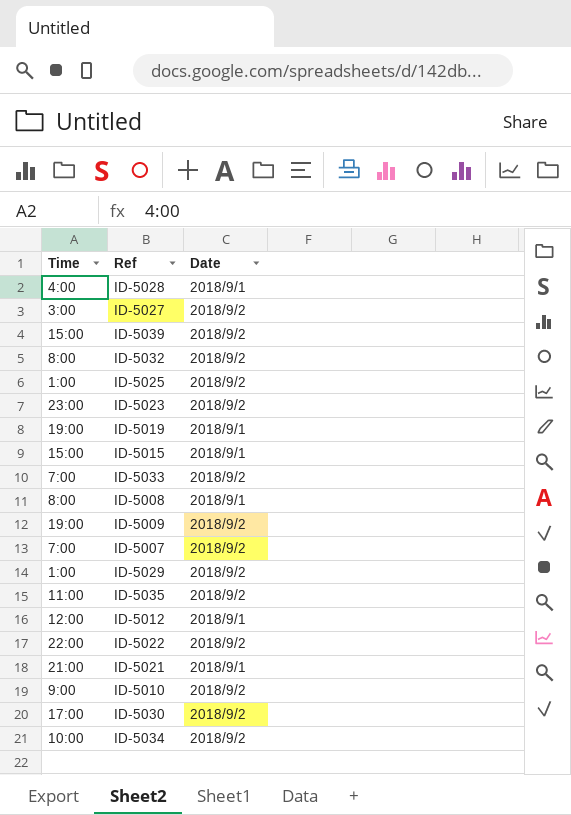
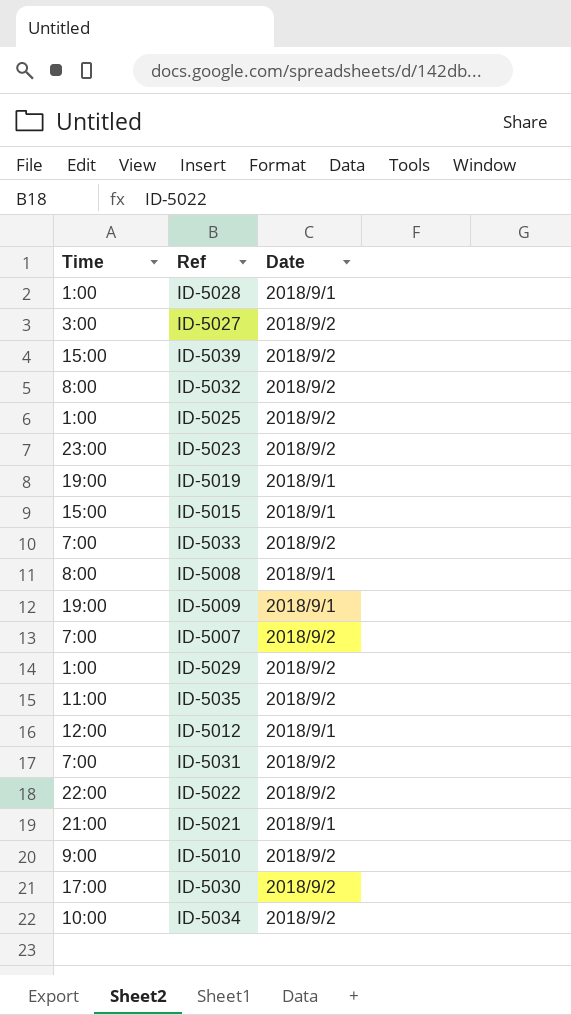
ID-5028 | Time: 4:00 -> 1:00
ID-5009 | Date: 2018/9/2 -> 2018/9/1
row ID-5031: none -> 7:00 | 2018/9/2

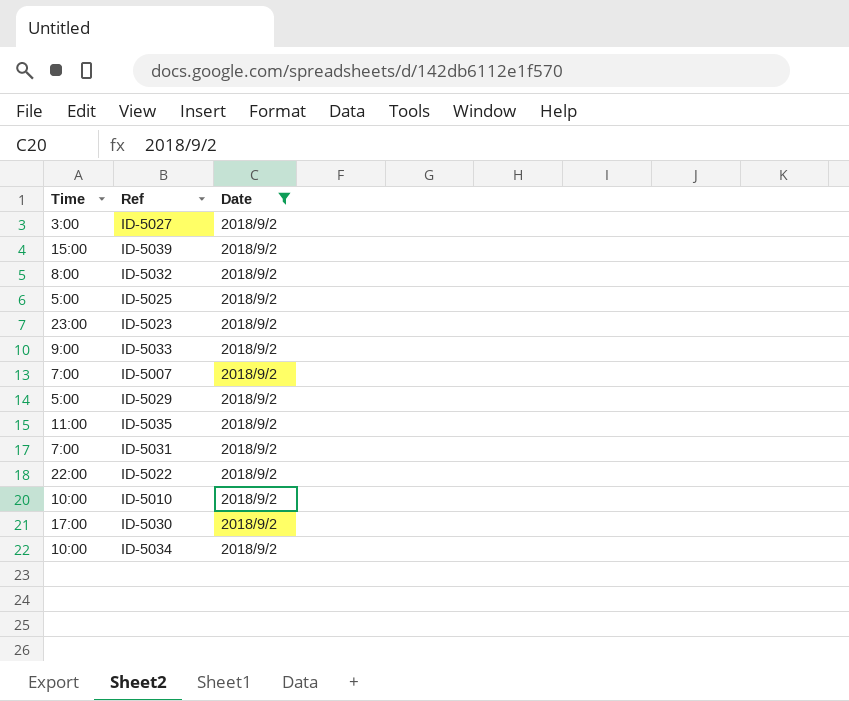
filter: none -> Date = 2018/9/2
ID-5025 | Time: 1:00 -> 5:00
ID-5033 | Time: 7:00 -> 9:00
ID-5029 | Time: 1:00 -> 5:00
ID-5010 | Time: 9:00 -> 10:00

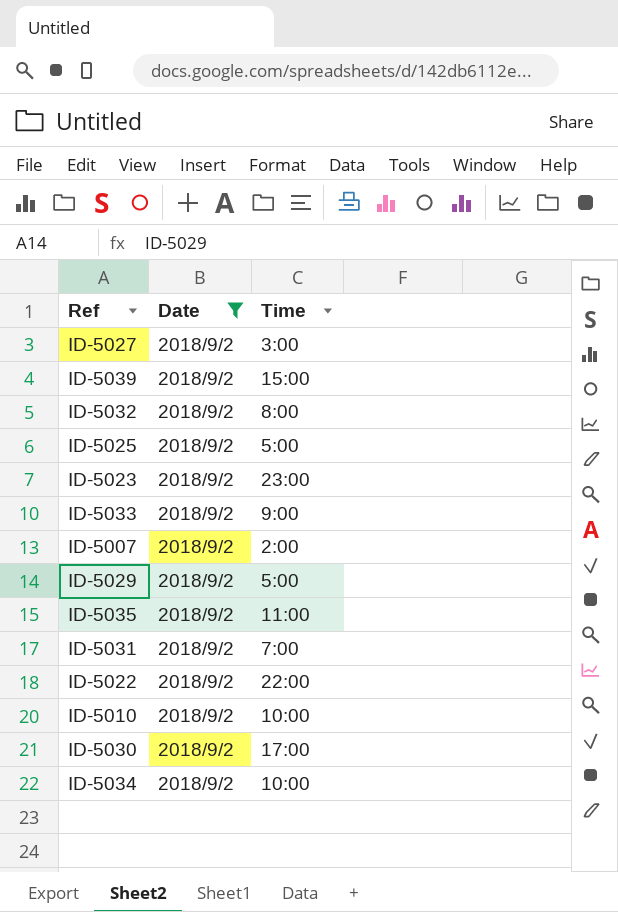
column Time | position: 1 -> 3
ID-5007 | Time: 7:00 -> 2:00

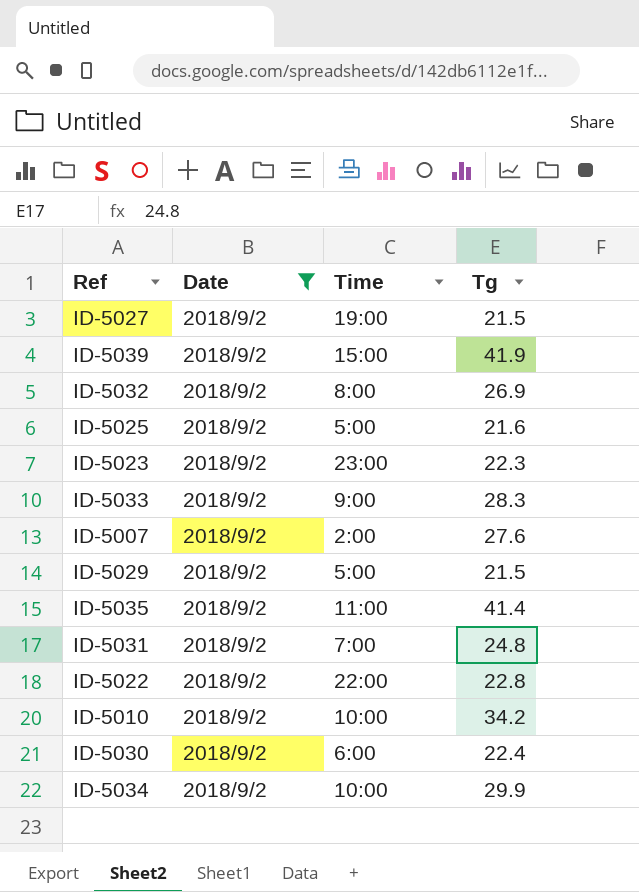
column Tg | position: none -> 4
ID-5027 | Time: 3:00 -> 19:00
ID-5030 | Time: 17:00 -> 6:00

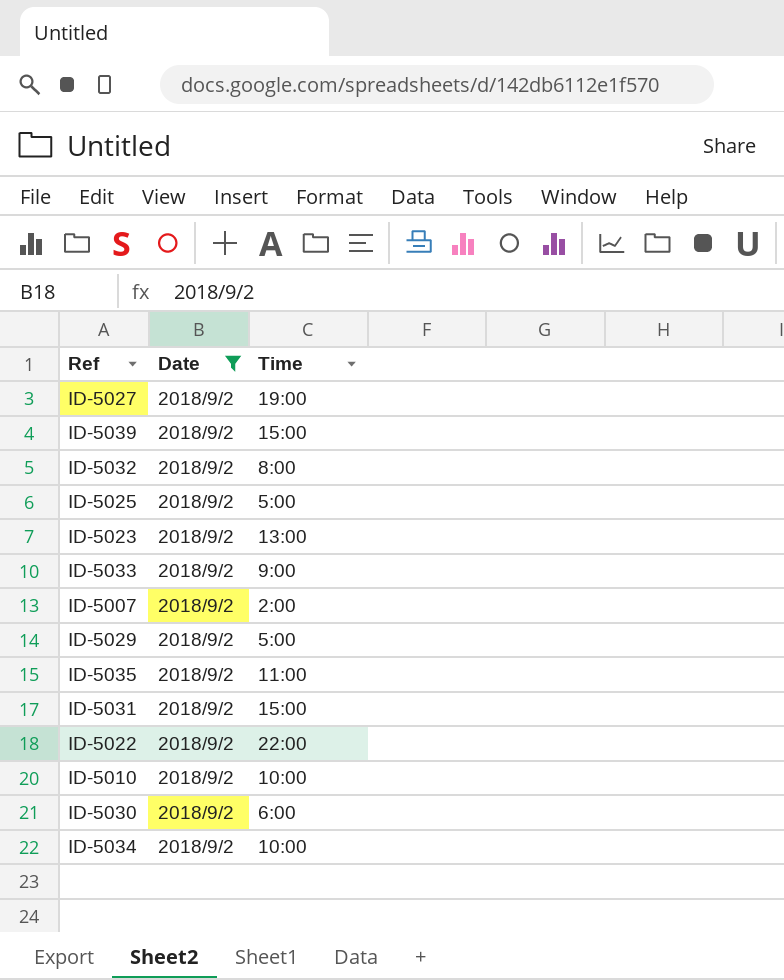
column Tg | position: 4 -> none
ID-5023 | Time: 23:00 -> 13:00
ID-5031 | Time: 7:00 -> 15:00

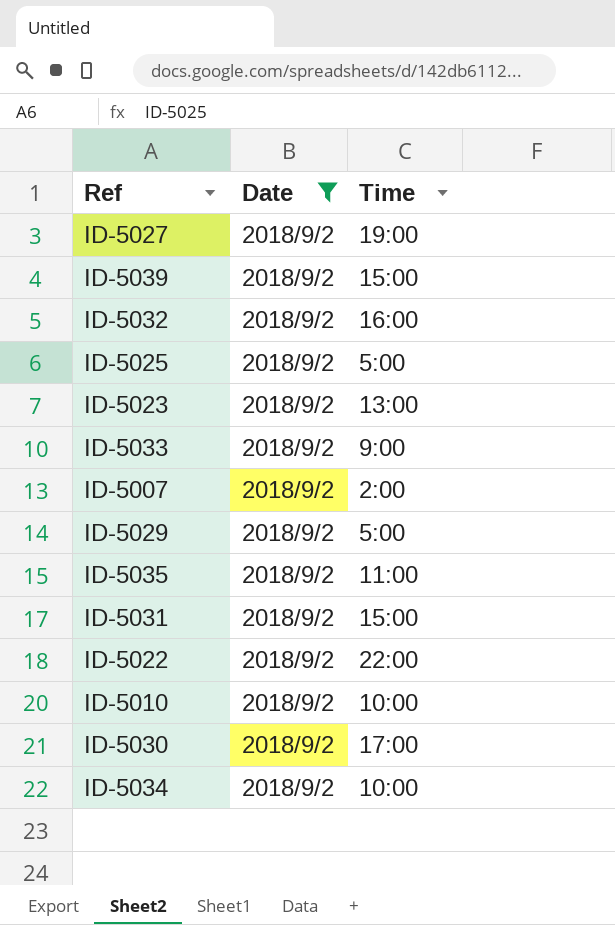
ID-5032 | Time: 8:00 -> 16:00
ID-5030 | Time: 6:00 -> 17:00

